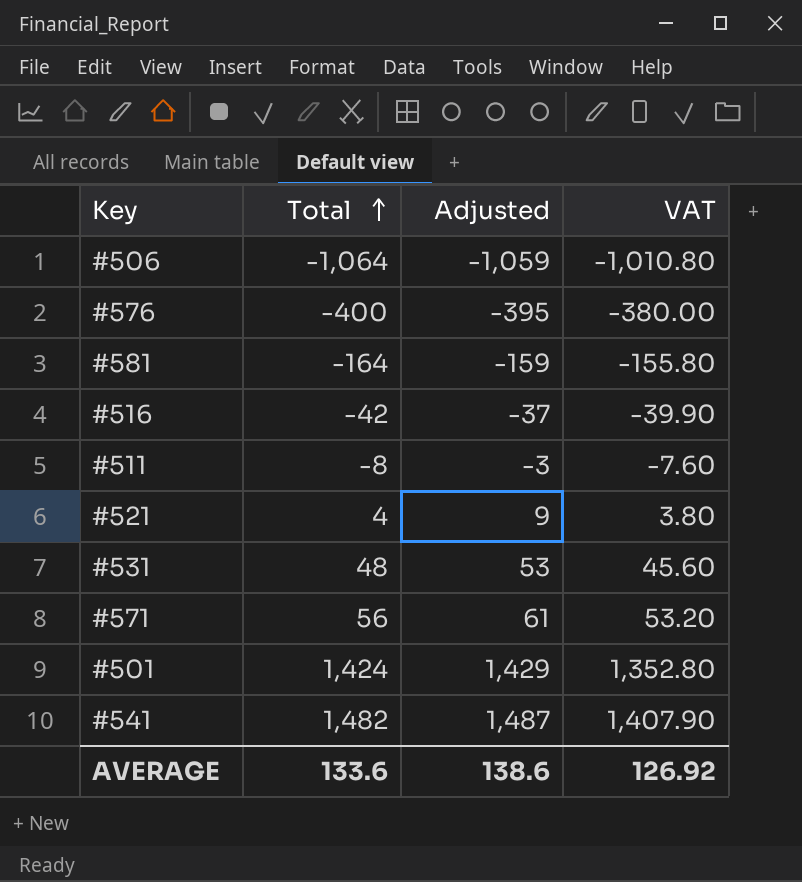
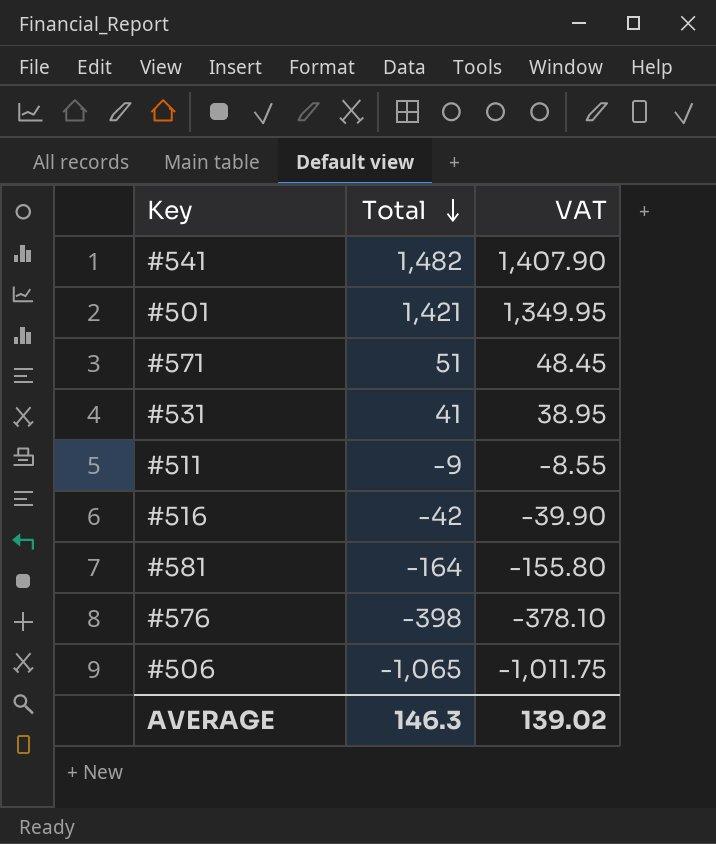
row order: Total ascending -> Total descending
column Adjusted | formula: [Total] + 5 -> none
row #521: 4 | 9 | 3.80 -> none
#501 | Total: 1,424 -> 1,421
#501 | VAT: 1,352.80 -> 1,349.95
#571 | Total: 56 -> 51
#571 | VAT: 53.20 -> 48.45
#531 | Total: 48 -> 41
#531 | VAT: 45.60 -> 38.95
#511 | Total: -8 -> -9
#511 | VAT: -7.60 -> -8.55
#576 | Total: -400 -> -398
#576 | VAT: -380.00 -> -378.10
#506 | Total: -1,064 -> -1,065
#506 | VAT: -1,010.80 -> -1,011.75
AVERAGE | Total: 133.6 -> 146.3
AVERAGE | VAT: 126.92 -> 139.02

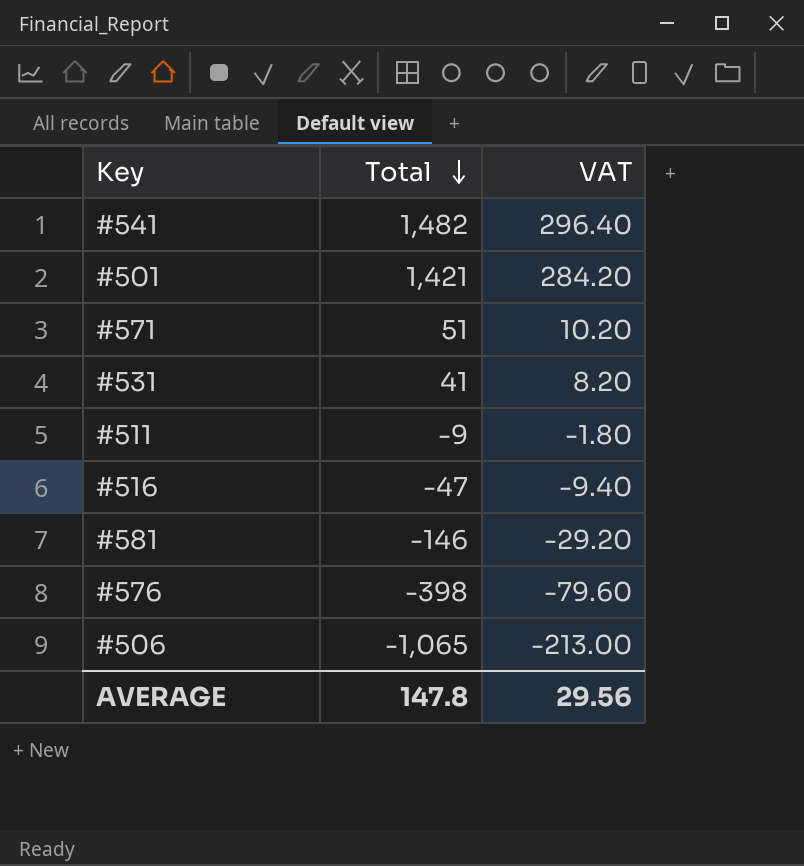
column VAT | formula: [Total] * 0.95 -> [Total] * 0.2
#516 | Total: -42 -> -47
#581 | Total: -164 -> -146
AVERAGE | Total: 146.3 -> 147.8
AVERAGE | VAT: 139.02 -> 29.56

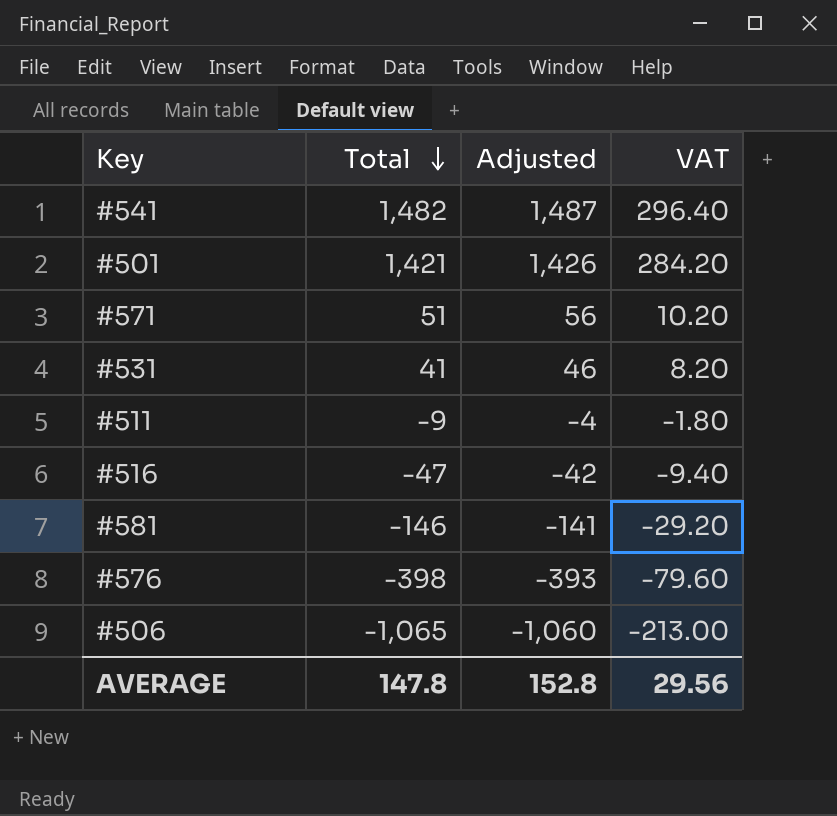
column Adjusted | formula: none -> [Total] + 5

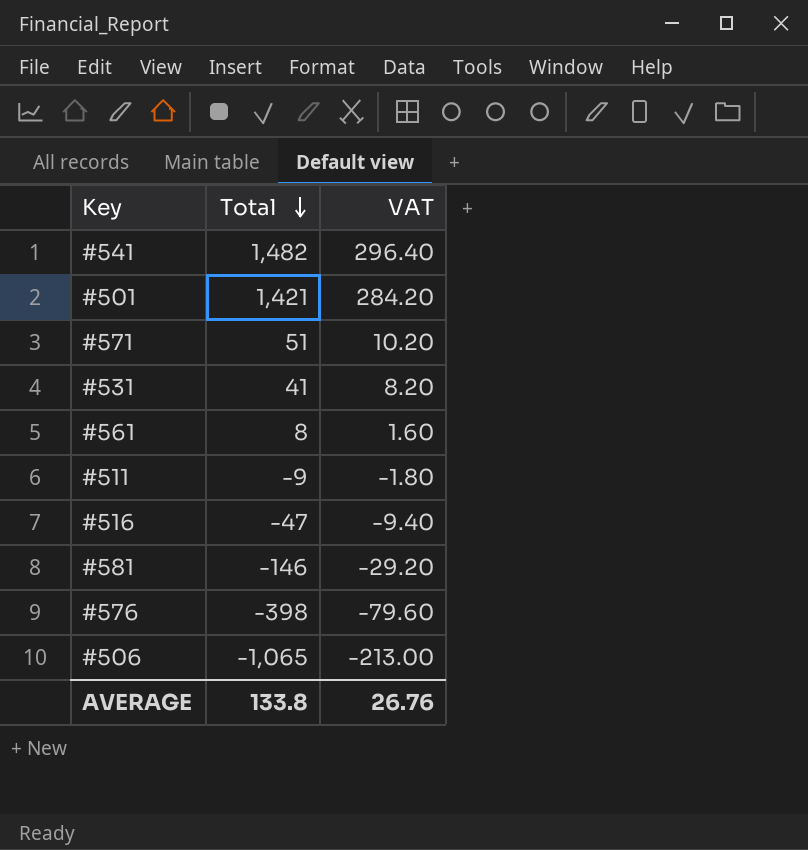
column Adjusted | formula: [Total] + 5 -> none
row #561: none -> 8 | 1.60
AVERAGE | Total: 147.8 -> 133.8
AVERAGE | VAT: 29.56 -> 26.76

